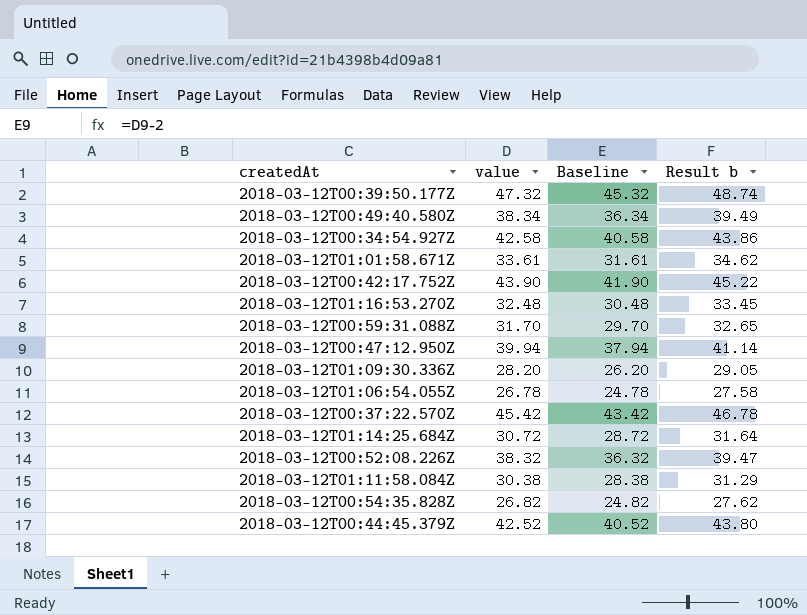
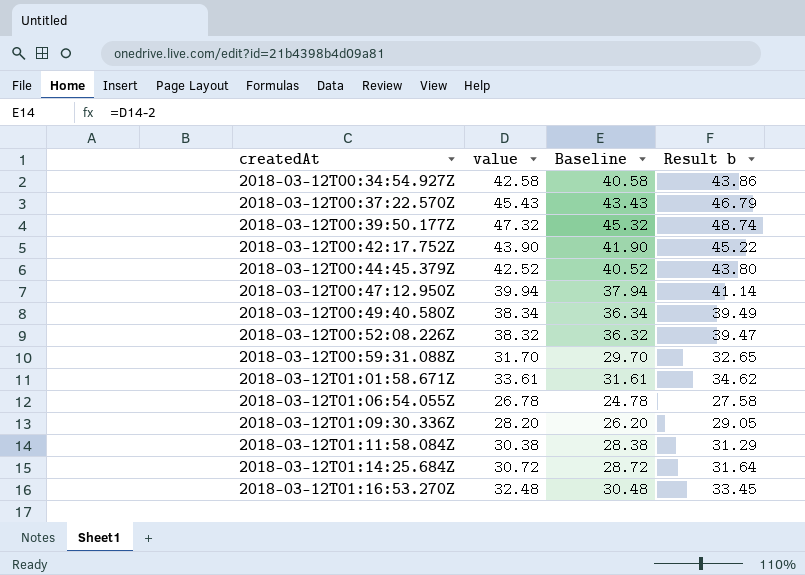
row order: none -> createdAt ascending
row 2018-03-12T00:54:35.828Z: 26.82 | 24.82 | 27.62 -> none
2018-03-12T00:37:22.570Z | value: 45.42 -> 45.43
2018-03-12T00:37:22.570Z | Baseline: 43.42 -> 43.43
2018-03-12T00:37:22.570Z | Result b: 46.78 -> 46.79

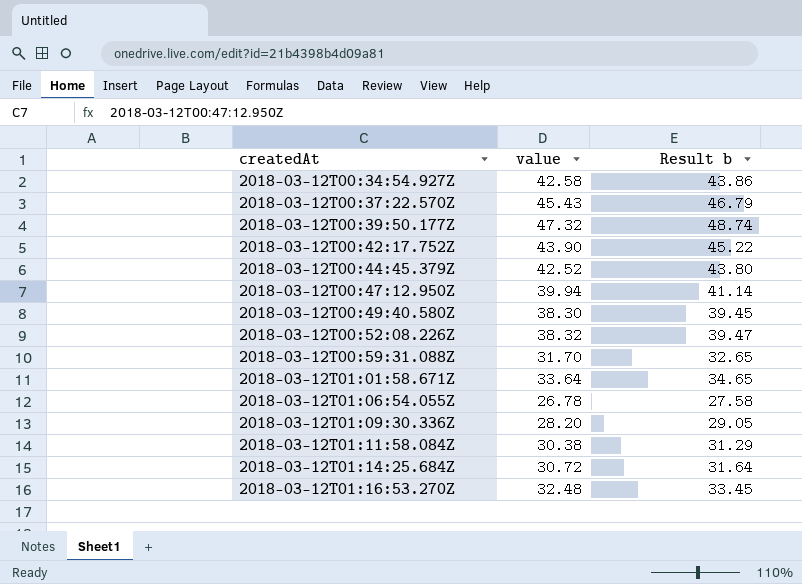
column Baseline | formula: [value] - 2 -> none
2018-03-12T00:49:40.580Z | value: 38.34 -> 38.30
2018-03-12T00:49:40.580Z | Result b: 39.49 -> 39.45
2018-03-12T01:01:58.671Z | value: 33.61 -> 33.64
2018-03-12T01:01:58.671Z | Result b: 34.62 -> 34.65

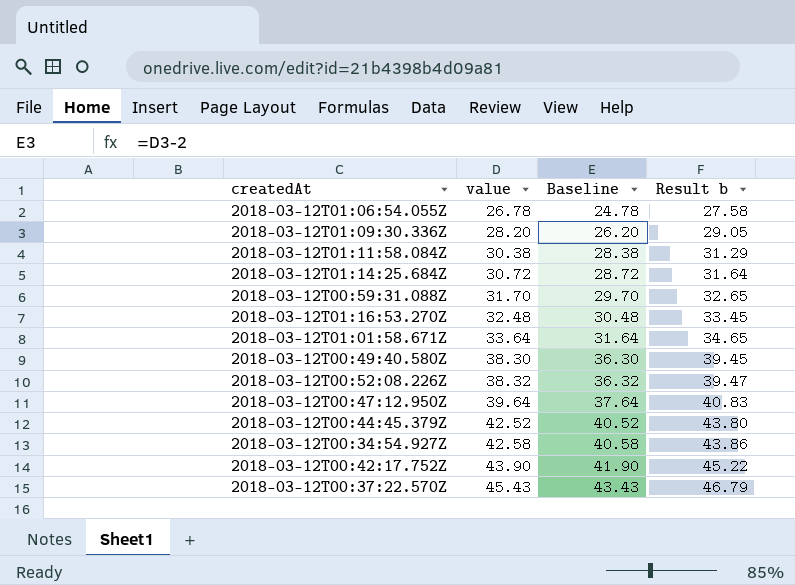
row order: createdAt ascending -> value ascending
column Baseline | formula: none -> [value] - 2
row 2018-03-12T00:39:50.177Z: 47.32 | 48.74 -> none
2018-03-12T00:47:12.950Z | value: 39.94 -> 39.64
2018-03-12T00:47:12.950Z | Result b: 41.14 -> 40.83

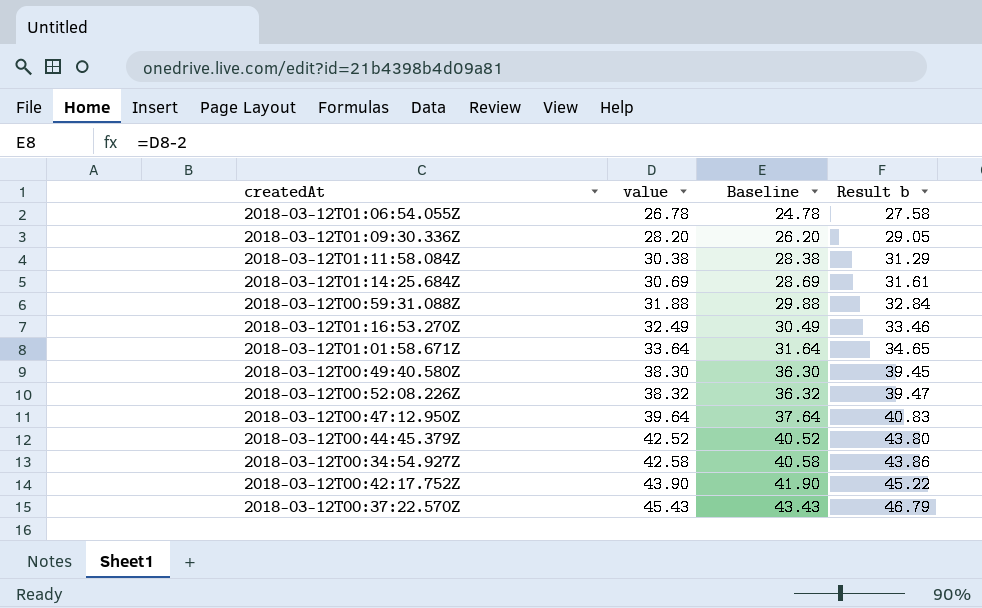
2018-03-12T01:14:25.684Z | value: 30.72 -> 30.69
2018-03-12T01:14:25.684Z | Baseline: 28.72 -> 28.69
2018-03-12T01:14:25.684Z | Result b: 31.64 -> 31.61
2018-03-12T00:59:31.088Z | value: 31.70 -> 31.88
2018-03-12T00:59:31.088Z | Baseline: 29.70 -> 29.88
2018-03-12T00:59:31.088Z | Result b: 32.65 -> 32.84
2018-03-12T01:16:53.270Z | value: 32.48 -> 32.49
2018-03-12T01:16:53.270Z | Baseline: 30.48 -> 30.49
2018-03-12T01:16:53.270Z | Result b: 33.45 -> 33.46

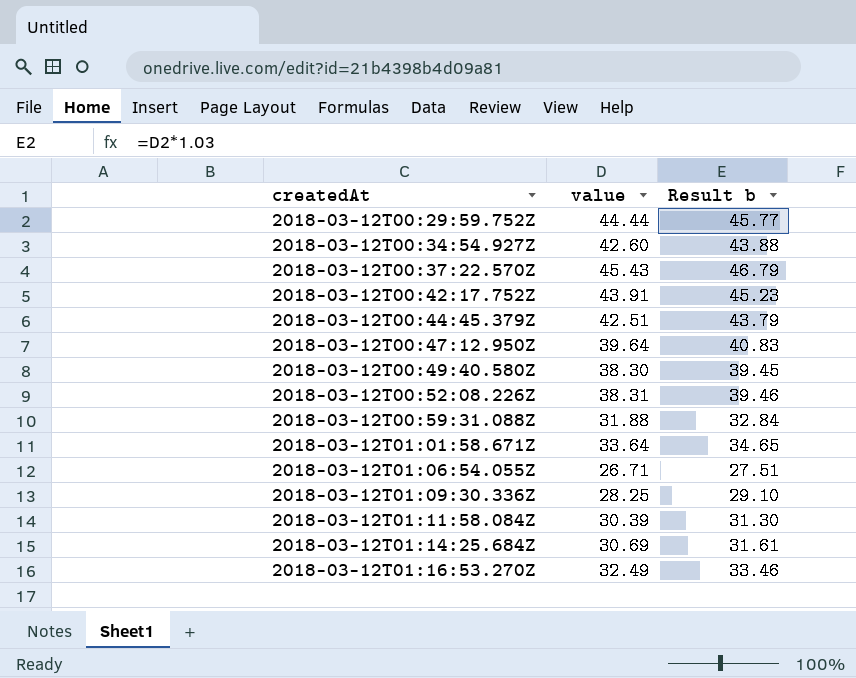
row order: value ascending -> createdAt ascending
column Baseline | formula: [value] - 2 -> none
row 2018-03-12T00:29:59.752Z: none -> 44.44 | 45.77
2018-03-12T00:34:54.927Z | value: 42.58 -> 42.60
2018-03-12T00:34:54.927Z | Result b: 43.86 -> 43.88
2018-03-12T00:42:17.752Z | value: 43.90 -> 43.91
2018-03-12T00:42:17.752Z | Result b: 45.22 -> 45.23
2018-03-12T00:44:45.379Z | value: 42.52 -> 42.51
2018-03-12T00:44:45.379Z | Result b: 43.80 -> 43.79
2018-03-12T00:52:08.226Z | value: 38.32 -> 38.31
2018-03-12T00:52:08.226Z | Result b: 39.47 -> 39.46
2018-03-12T01:06:54.055Z | value: 26.78 -> 26.71
2018-03-12T01:06:54.055Z | Result b: 27.58 -> 27.51
2018-03-12T01:09:30.336Z | value: 28.20 -> 28.25
2018-03-12T01:09:30.336Z | Result b: 29.05 -> 29.10
2018-03-12T01:11:58.084Z | value: 30.38 -> 30.39
2018-03-12T01:11:58.084Z | Result b: 31.29 -> 31.30

